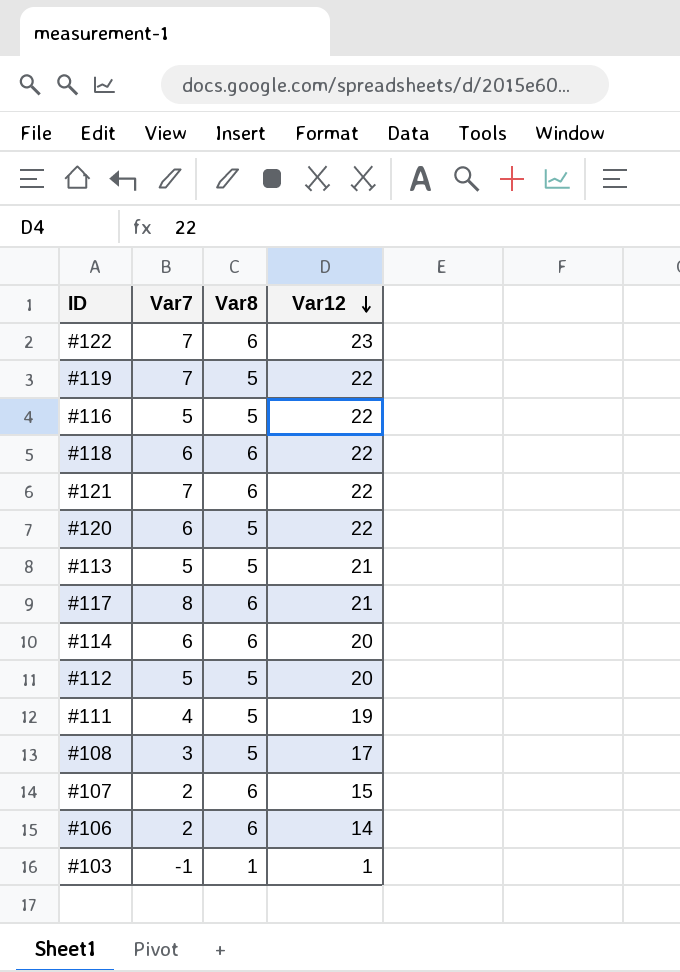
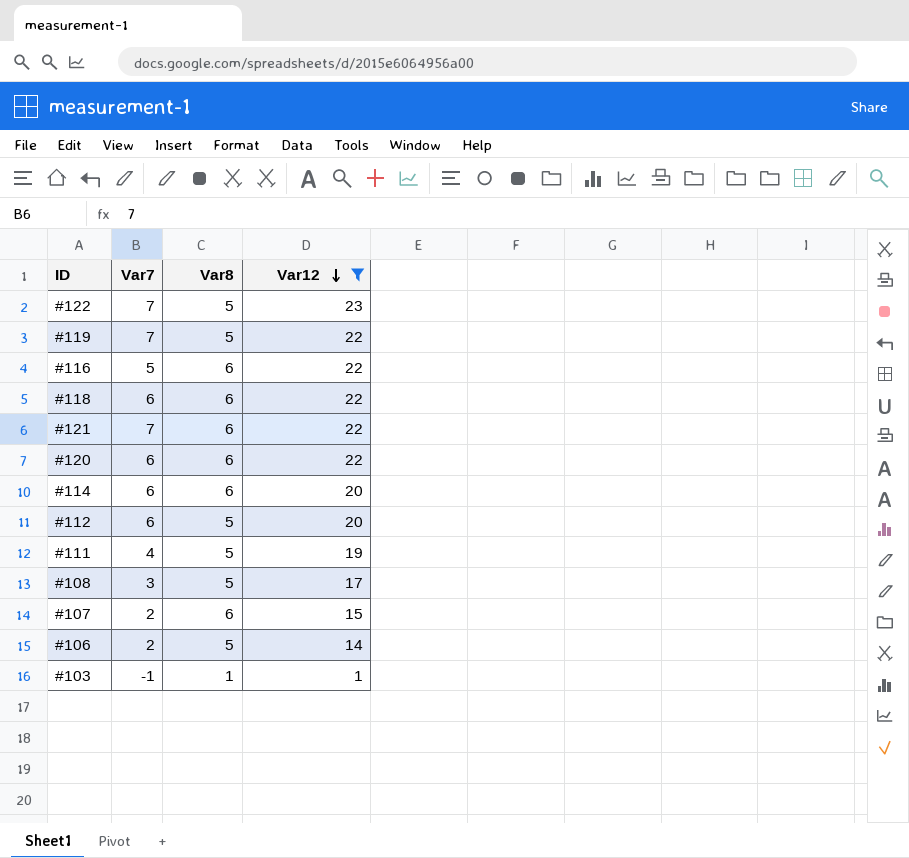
filter: none -> Var12 != 21
#122 | Var8: 6 -> 5
#116 | Var8: 5 -> 6
#120 | Var8: 5 -> 6
#112 | Var7: 5 -> 6
#106 | Var8: 6 -> 5

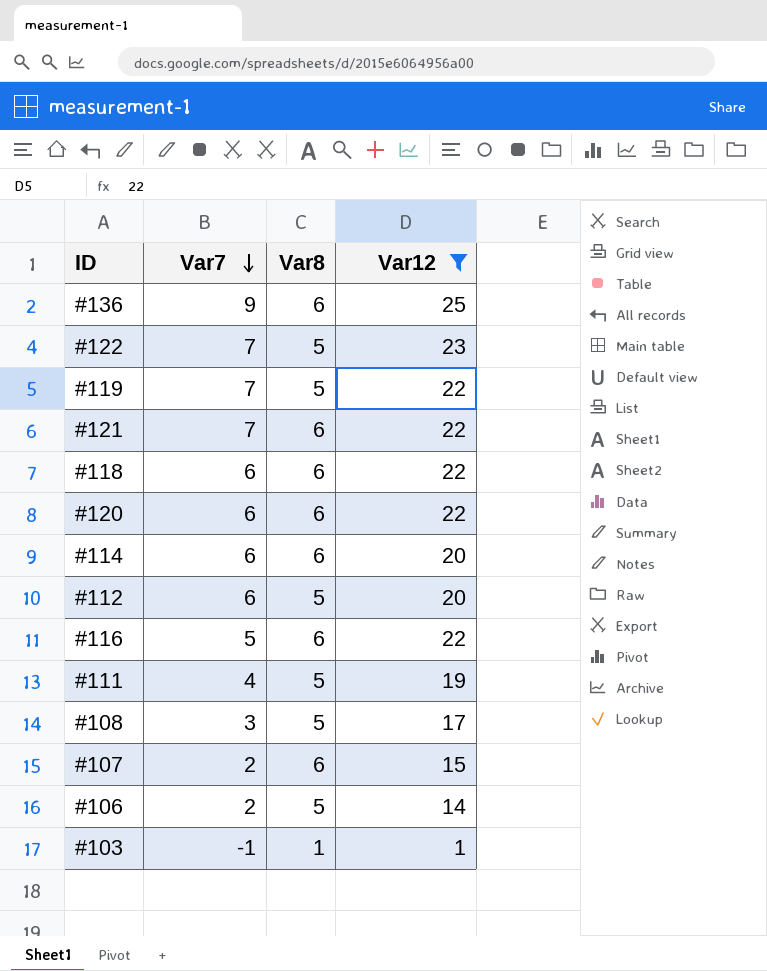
row order: Var12 descending -> Var7 descending
row #136: none -> 9 | 6 | 25

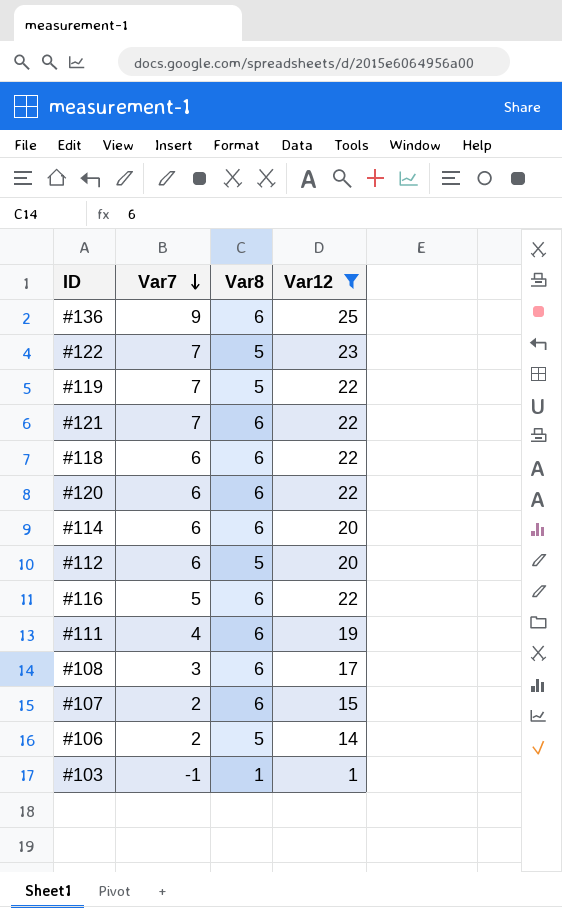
#111 | Var8: 5 -> 6
#108 | Var8: 5 -> 6

